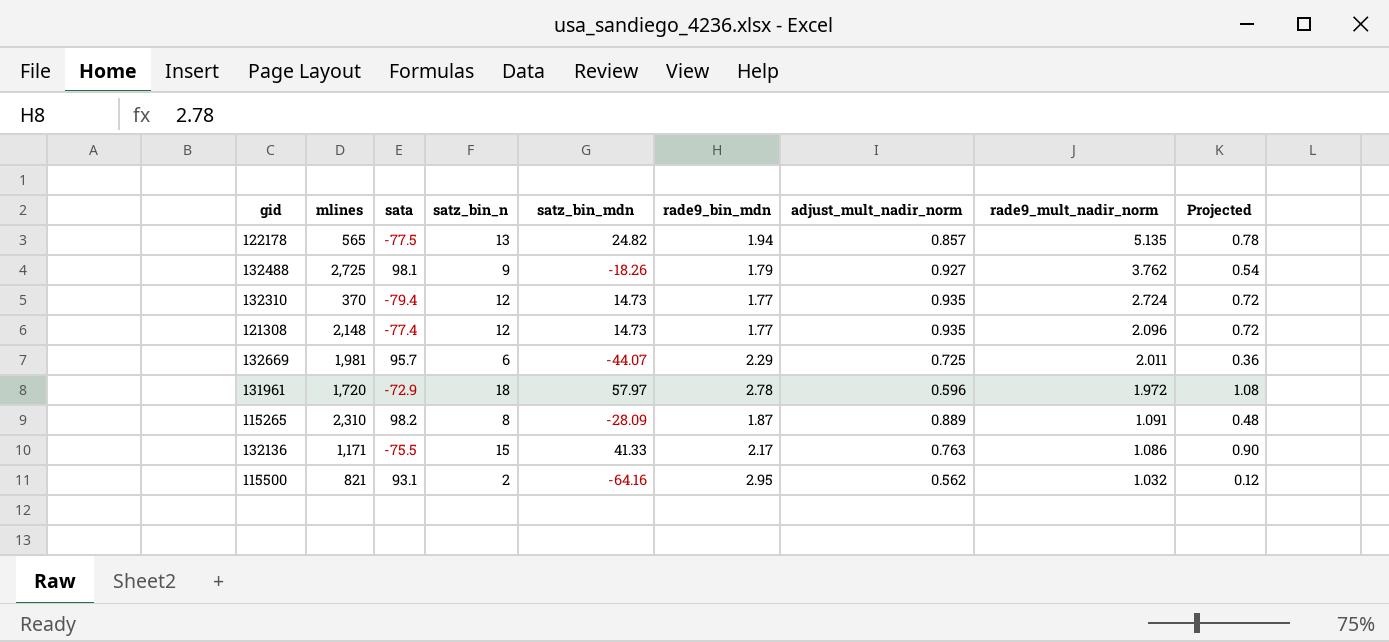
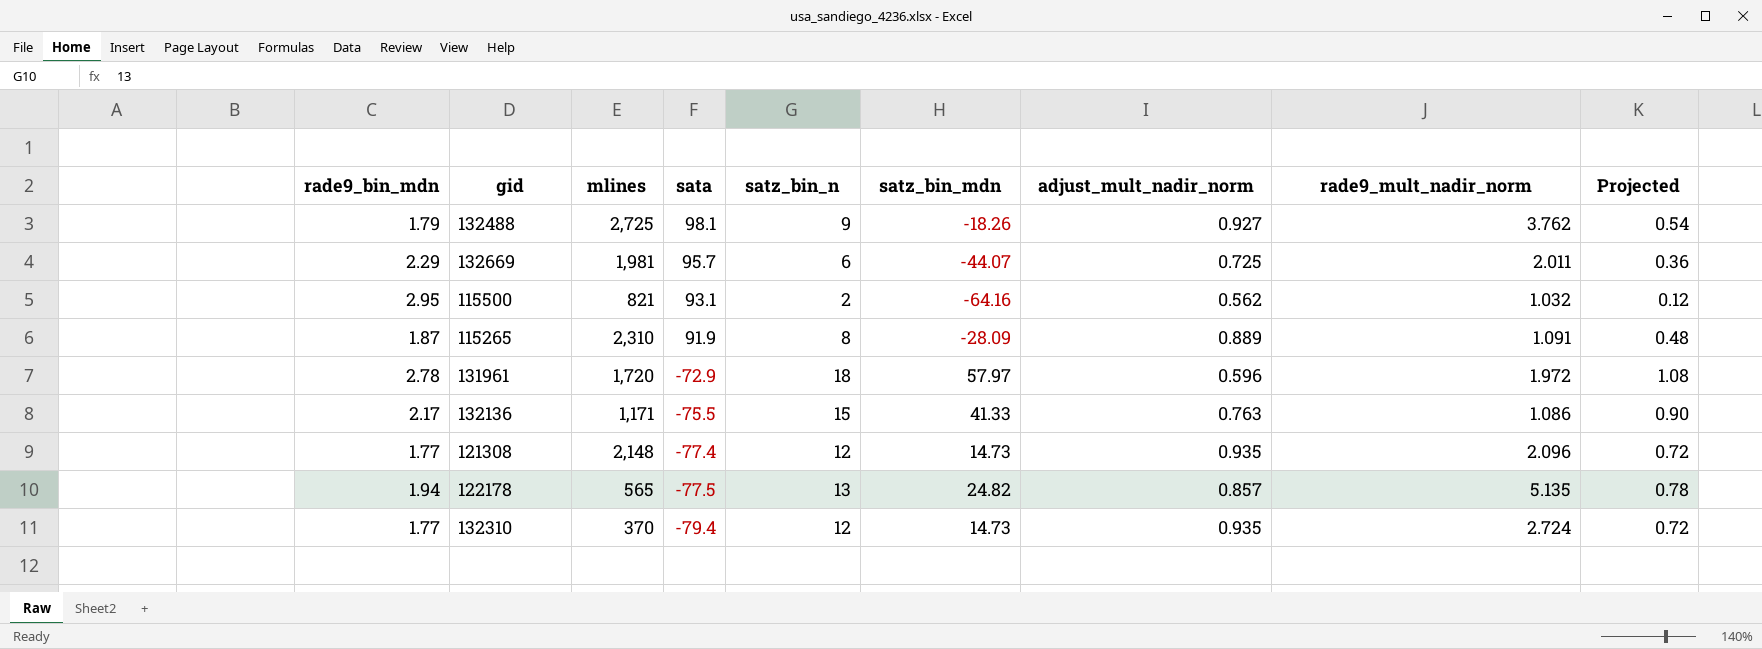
row order: rade9_mult_nadir_norm descending -> sata descending
column rade9_bin_mdn | position: 6 -> 1
115265 | sata: 98.2 -> 91.9

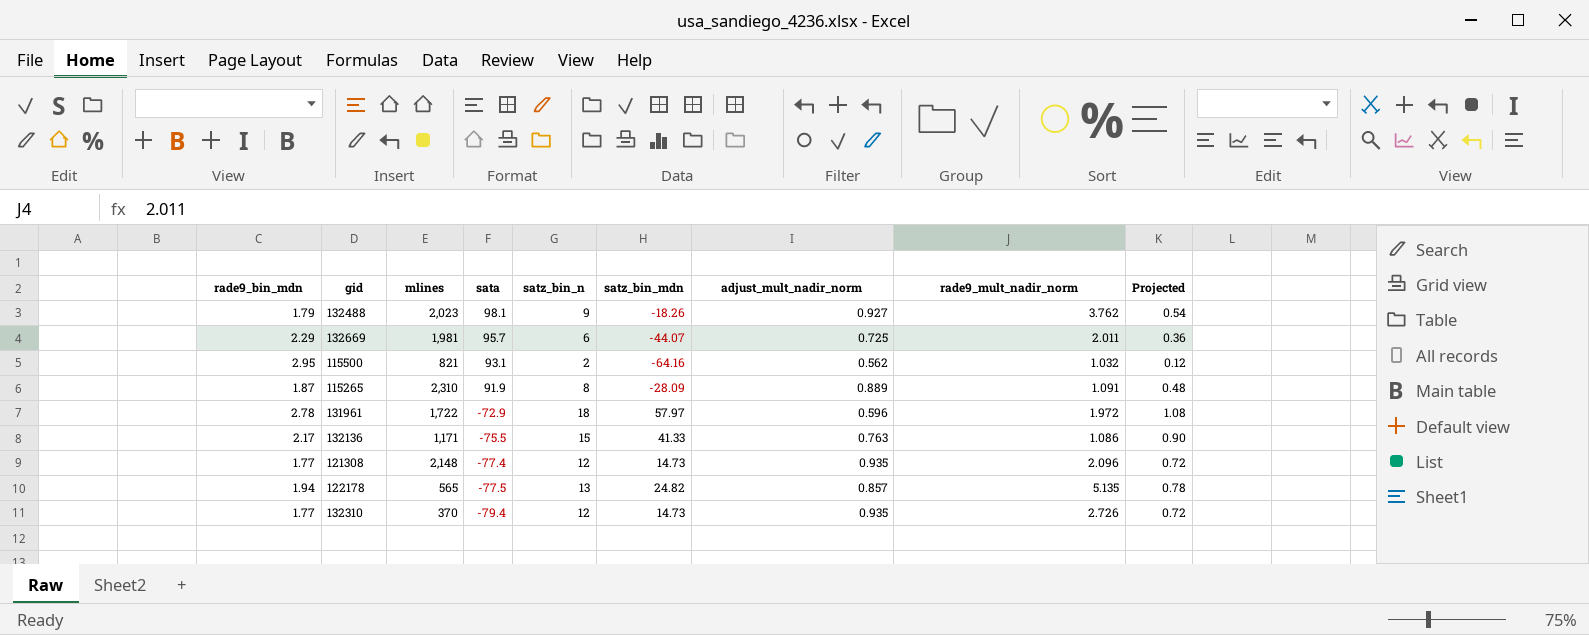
132488 | mlines: 2,725 -> 2,023
131961 | mlines: 1,720 -> 1,722
132310 | rade9_mult_nadir_norm: 2.724 -> 2.726

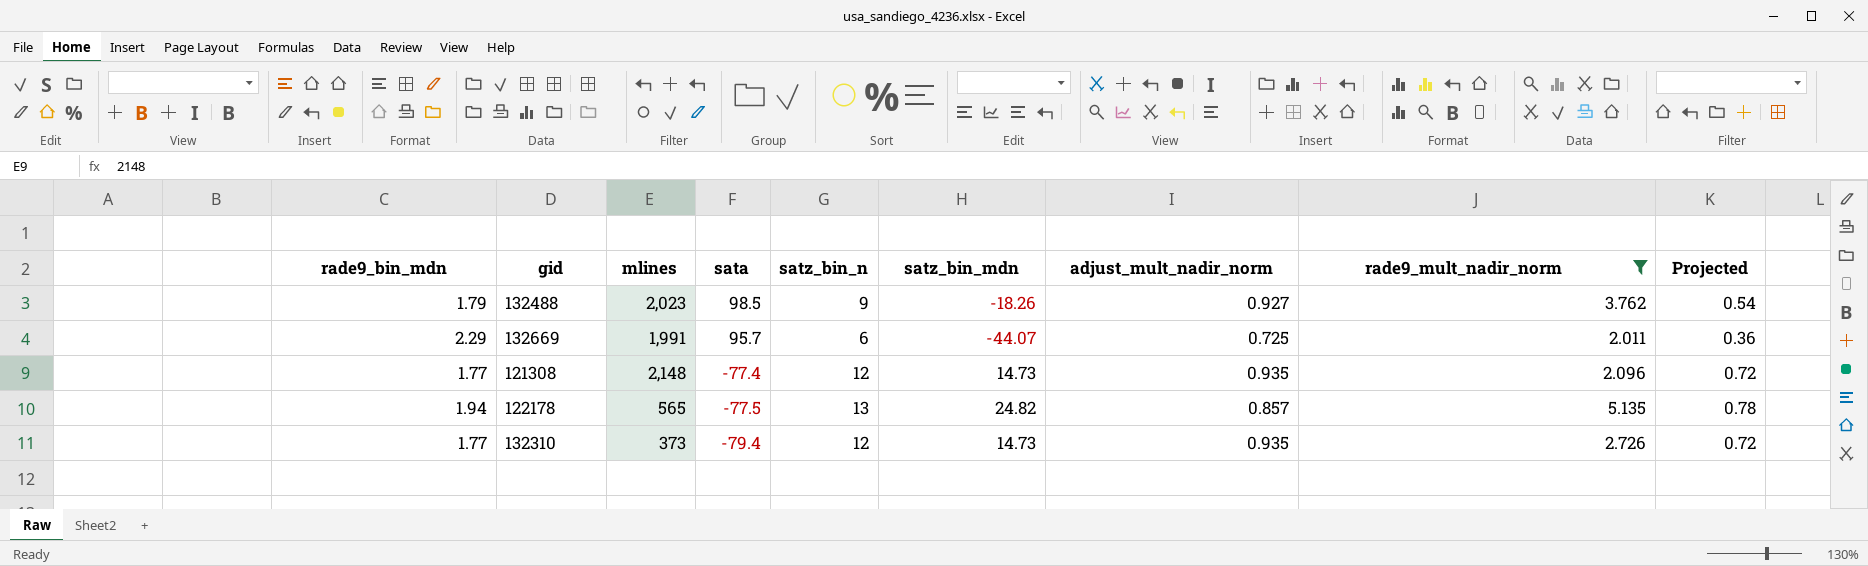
filter: none -> rade9_mult_nadir_norm >= 2.011
132488 | sata: 98.1 -> 98.5
132669 | mlines: 1,981 -> 1,991
132310 | mlines: 370 -> 373

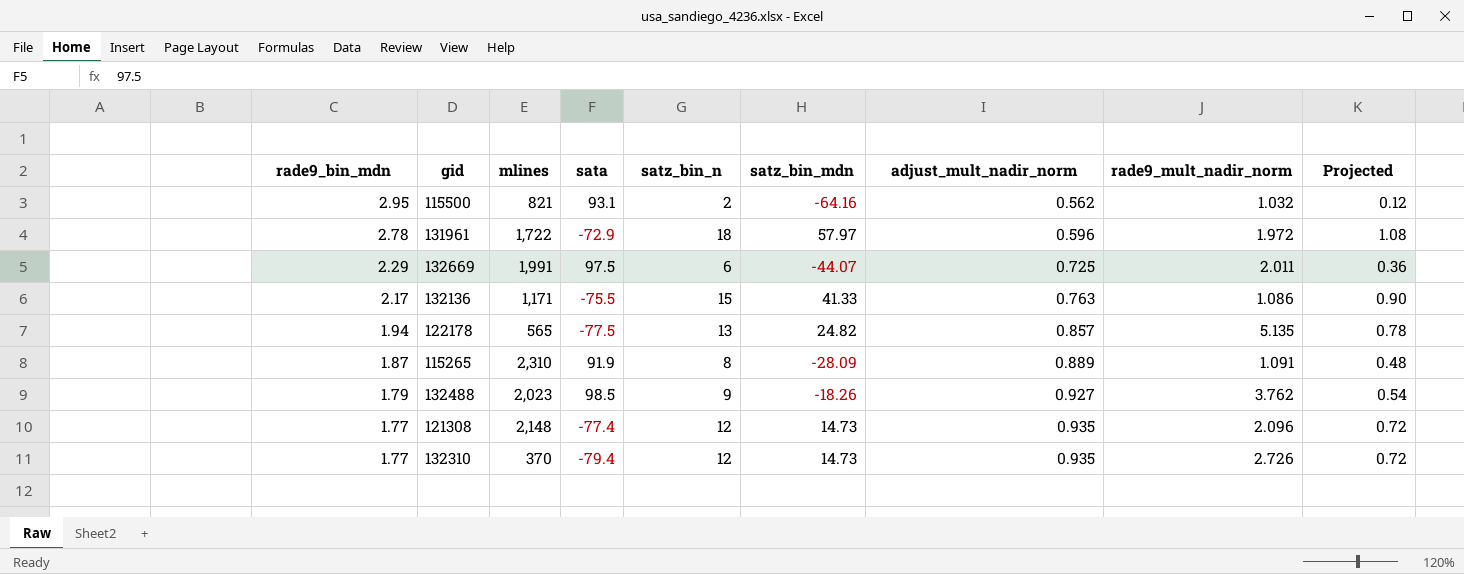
filter: rade9_mult_nadir_norm >= 2.011 -> none
row order: sata descending -> rade9_bin_mdn descending
132669 | sata: 95.7 -> 97.5
132310 | mlines: 373 -> 370

